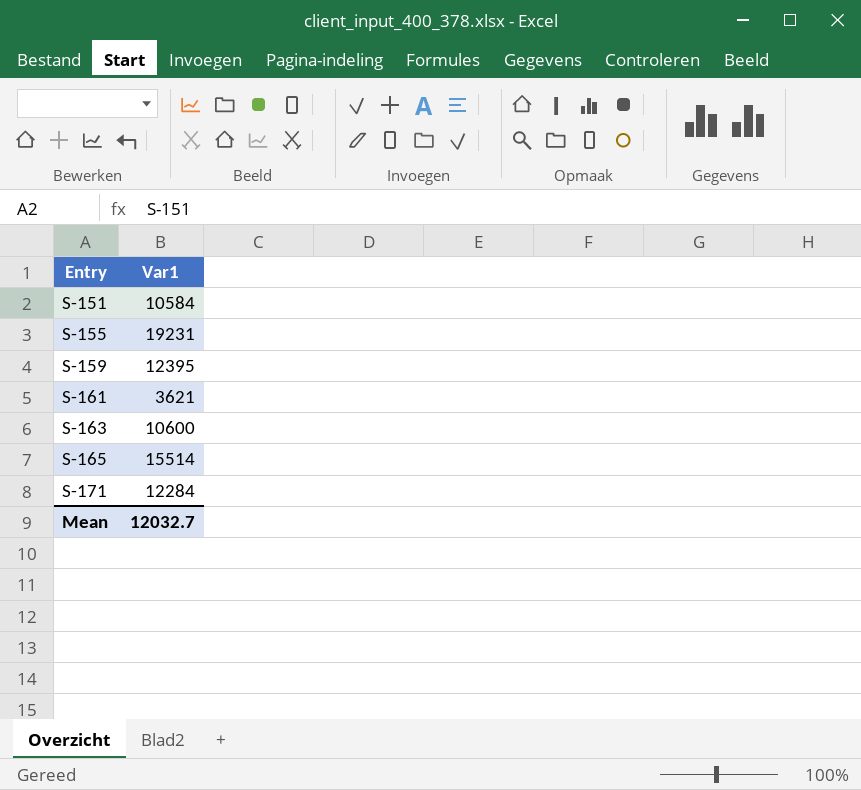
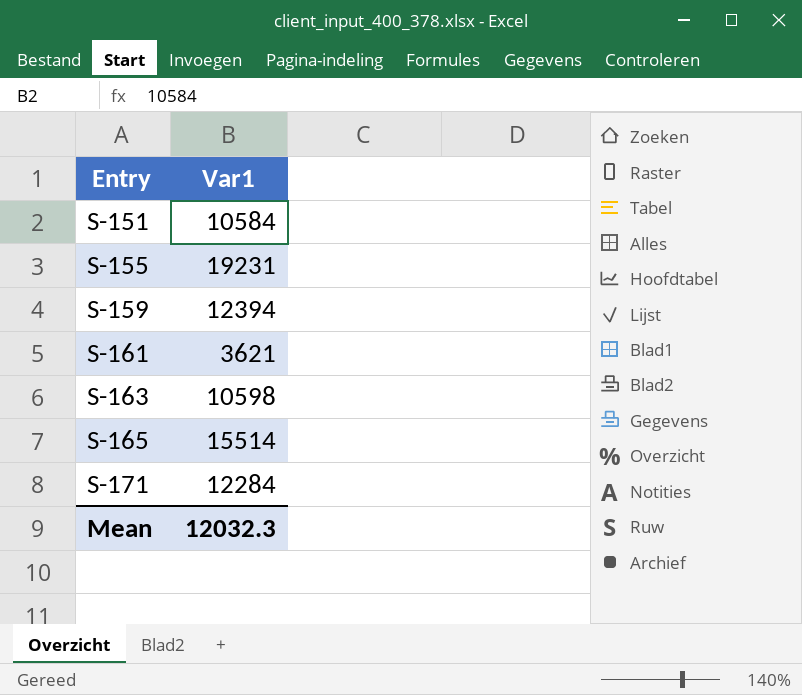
S-159 | Var1: 12395 -> 12394
S-163 | Var1: 10600 -> 10598
Mean | Var1: 12032.7 -> 12032.3

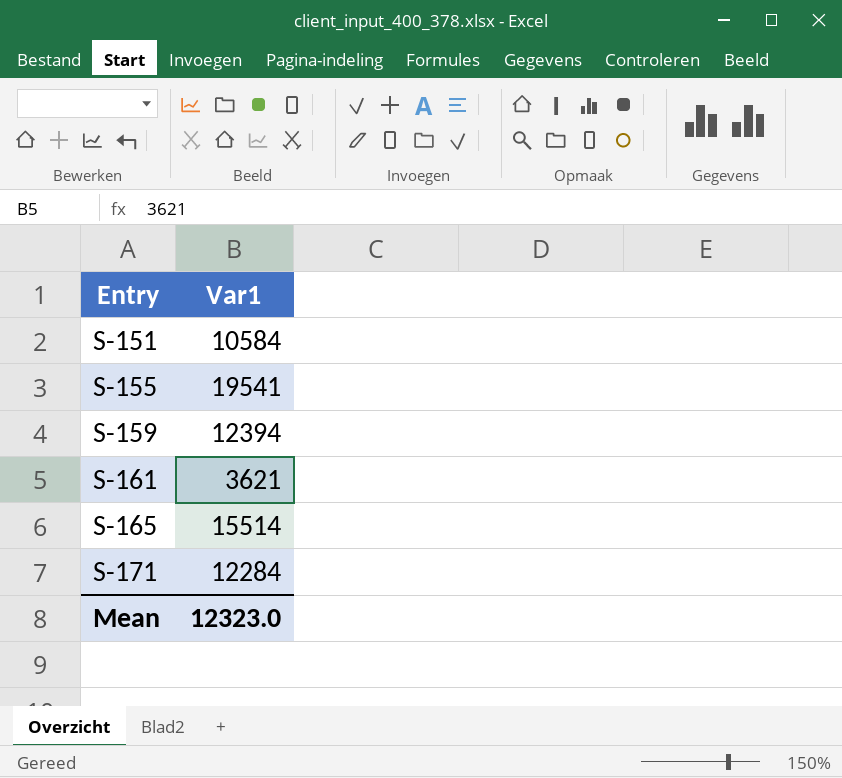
row S-163: 10598 -> none
S-155 | Var1: 19231 -> 19541
Mean | Var1: 12032.3 -> 12323.0

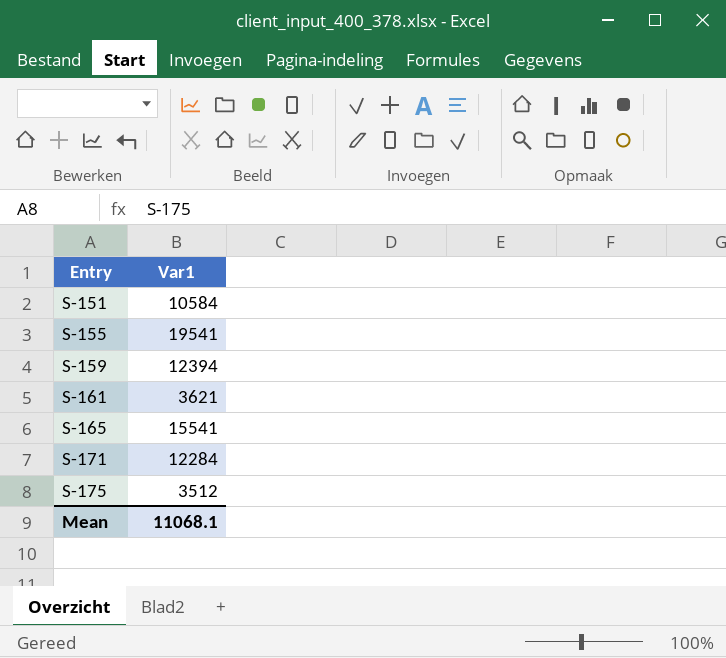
S-165 | Var1: 15514 -> 15541
row S-175: none -> 3512
Mean | Var1: 12323.0 -> 11068.1

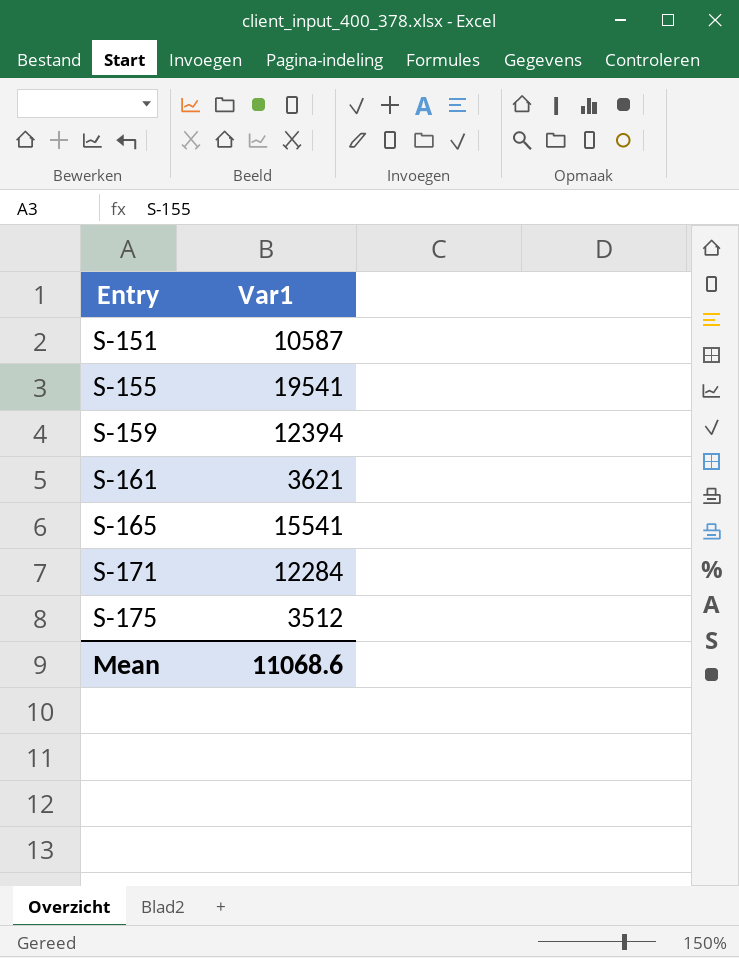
S-151 | Var1: 10584 -> 10587
Mean | Var1: 11068.1 -> 11068.6

